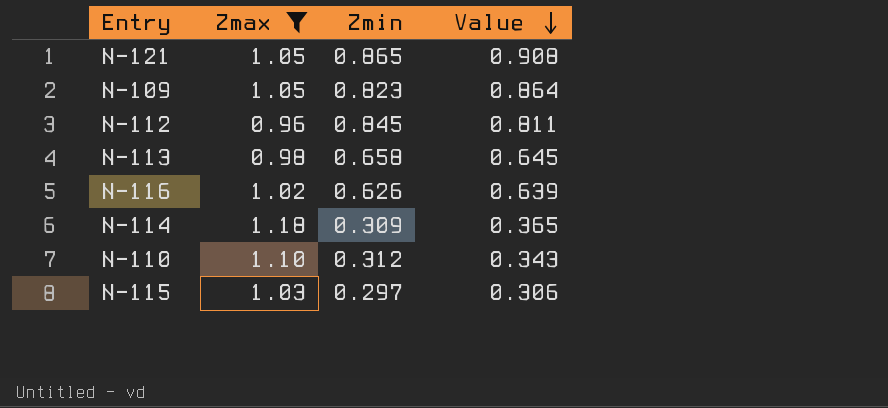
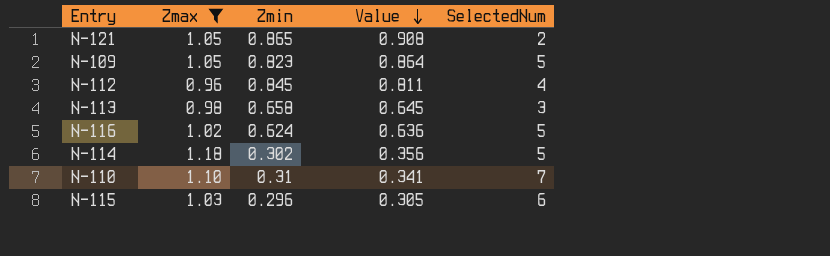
column SelectedNum | position: none -> 5
N-116 | Zmin: 0.626 -> 0.624
N-116 | Value: 0.639 -> 0.636
N-114 | Zmin: 0.309 -> 0.302
N-114 | Value: 0.365 -> 0.356
N-110 | Zmin: 0.312 -> 0.31
N-110 | Value: 0.343 -> 0.341
N-115 | Zmin: 0.297 -> 0.296
N-115 | Value: 0.306 -> 0.305

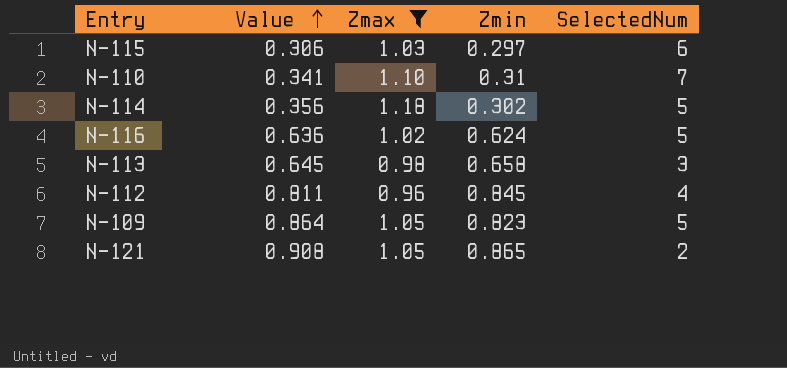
row order: Value descending -> Value ascending
column Value | position: 4 -> 2
N-115 | Value: 0.305 -> 0.306
N-115 | Zmin: 0.296 -> 0.297

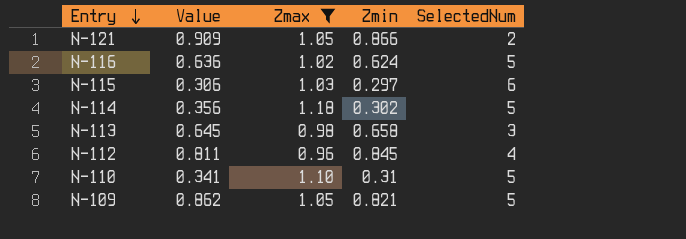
row order: Value ascending -> Entry descending
N-121 | Value: 0.908 -> 0.909
N-121 | Zmin: 0.865 -> 0.866
N-110 | SelectedNum: 7 -> 5
N-109 | Value: 0.864 -> 0.862
N-109 | Zmin: 0.823 -> 0.821

